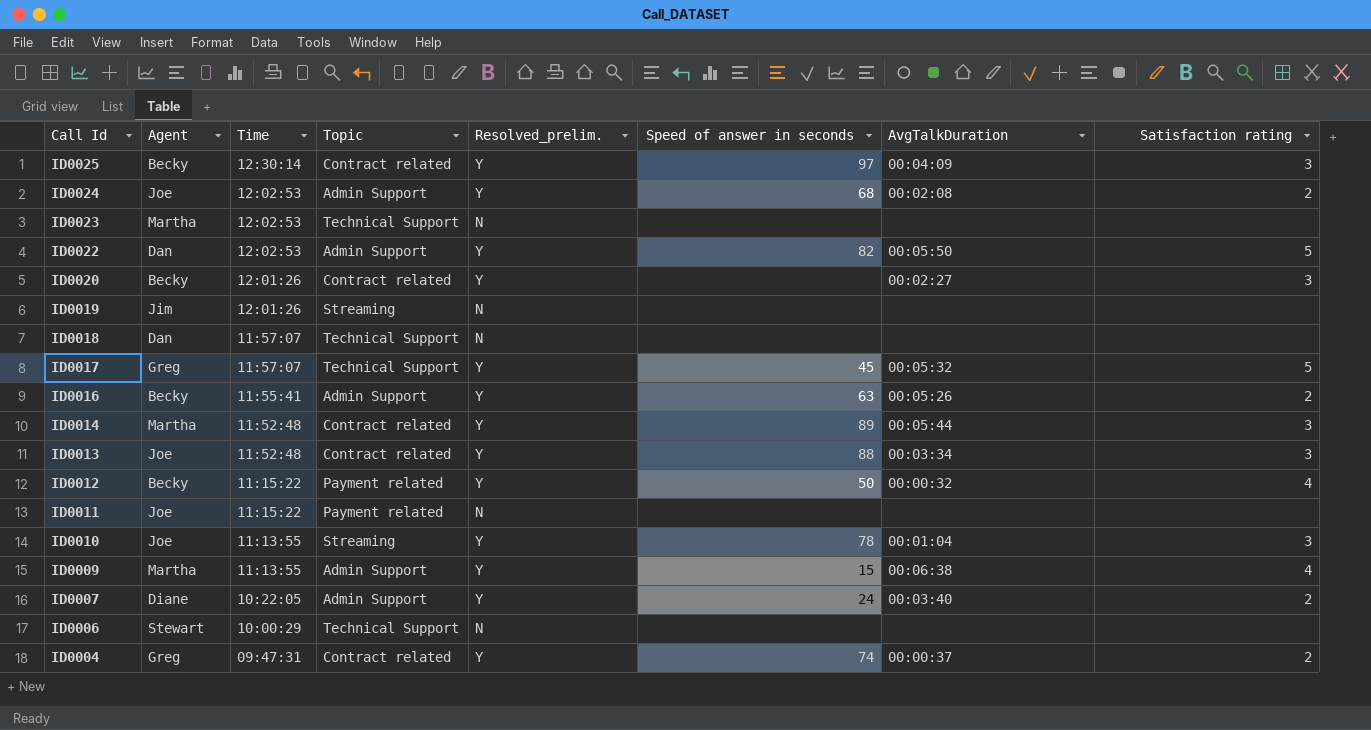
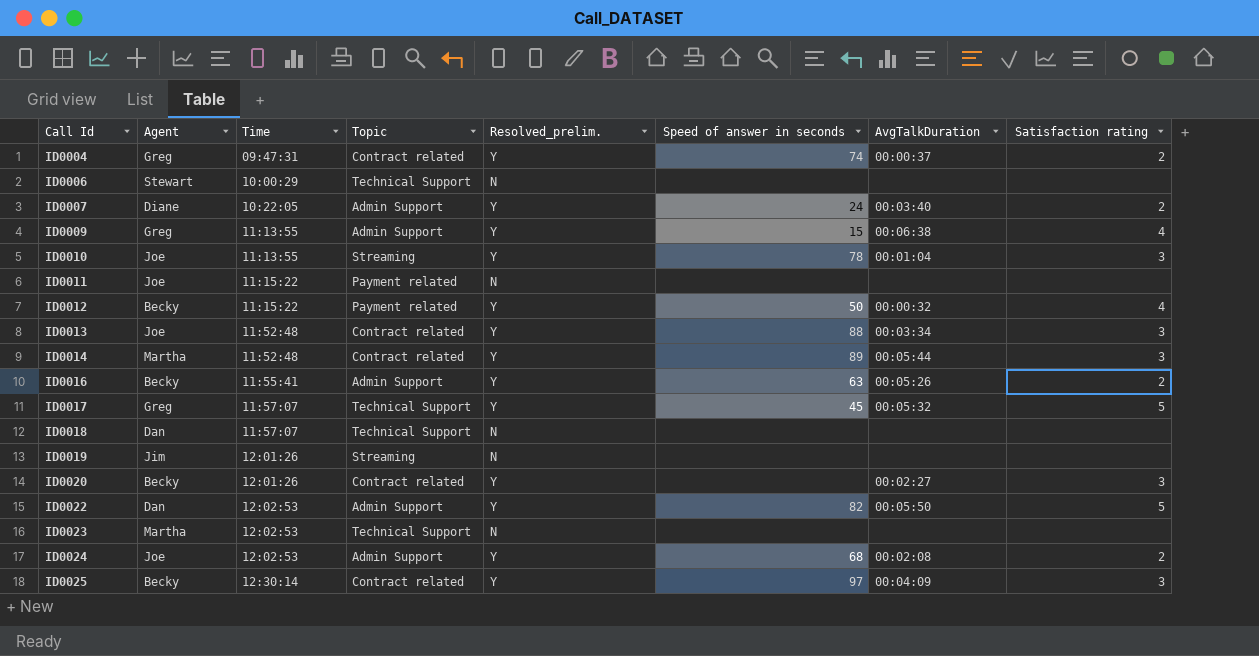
row order: Call Id descending -> Call Id ascending
ID0009 | Agent: Martha -> Greg

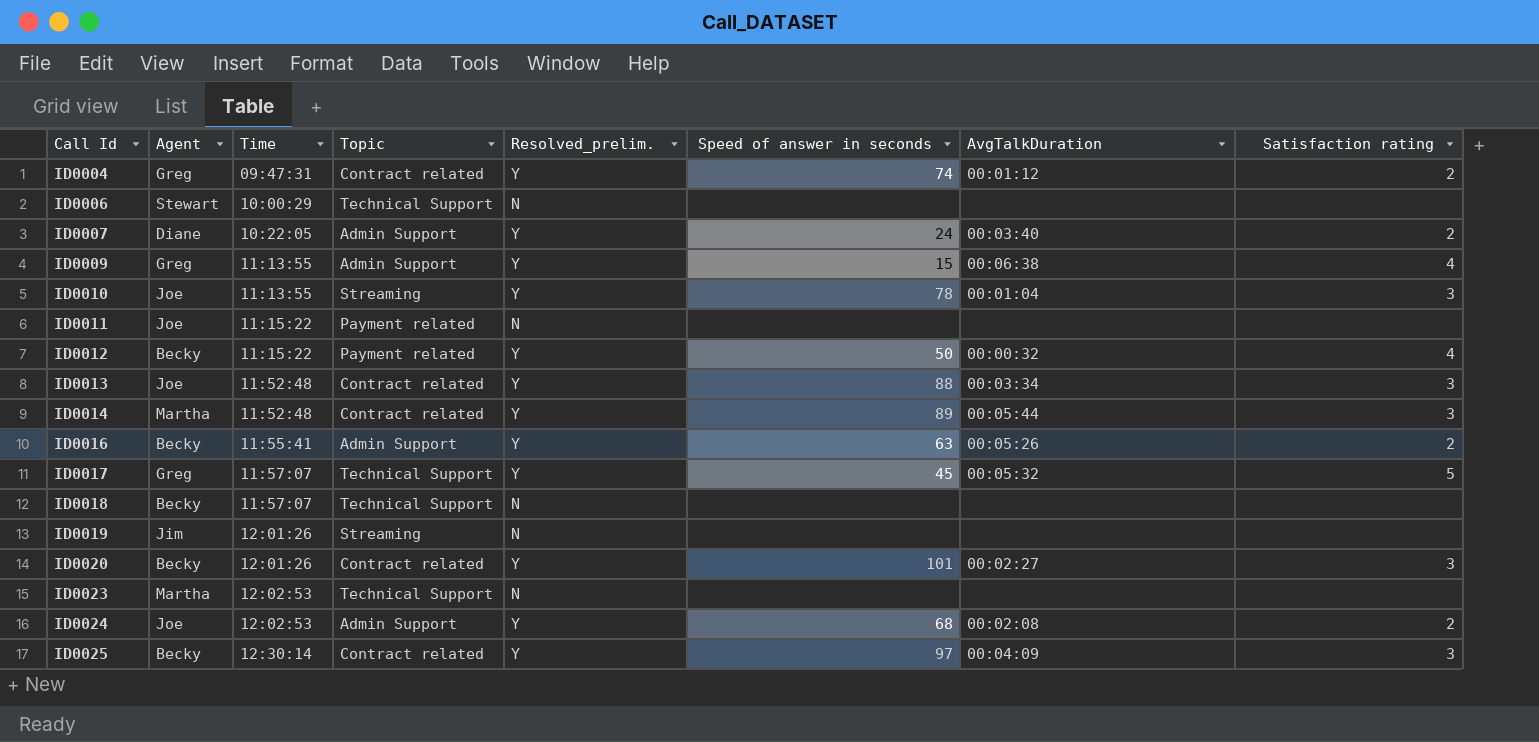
row ID0022: Dan | 12:02:53 | Admin Support | Y | 82 | 00:05:50 | 5 -> none
ID0004 | AvgTalkDuration: 00:00:37 -> 00:01:12
ID0018 | Agent: Dan -> Becky
ID0020 | Speed of answer in seconds: none -> 101

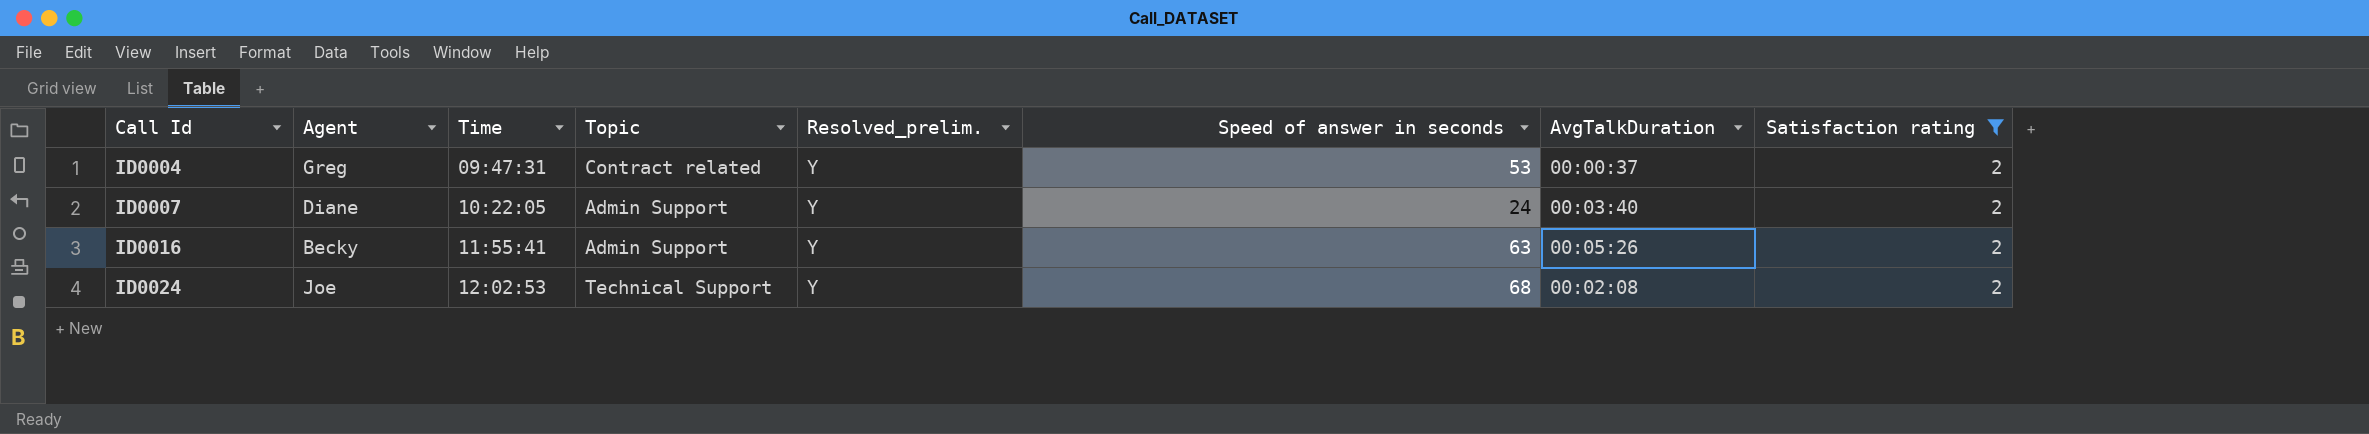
filter: none -> Satisfaction rating = 2
ID0004 | Speed of answer in seconds: 74 -> 53
ID0004 | AvgTalkDuration: 00:01:12 -> 00:00:37
ID0024 | Topic: Admin Support -> Technical Support

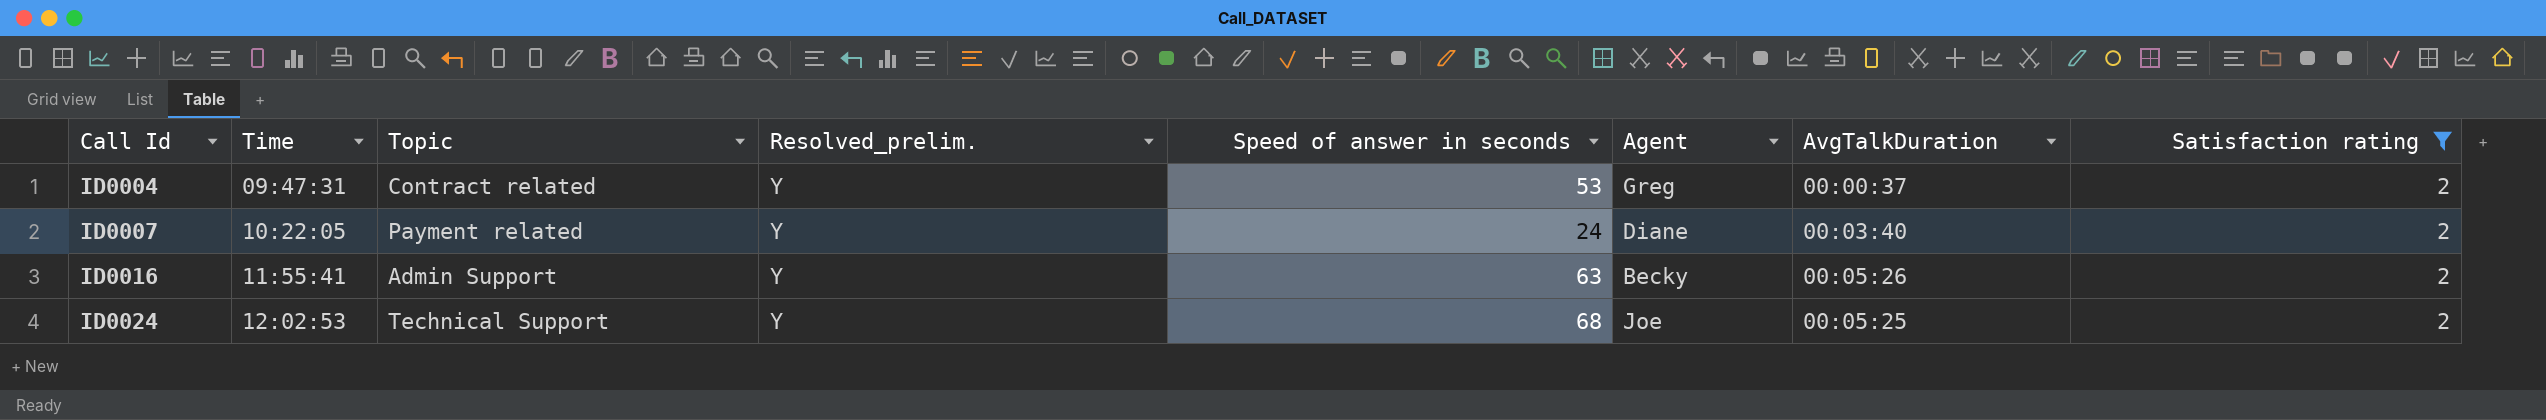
column Agent | position: 2 -> 6
ID0007 | Topic: Admin Support -> Payment related
ID0024 | AvgTalkDuration: 00:02:08 -> 00:05:25

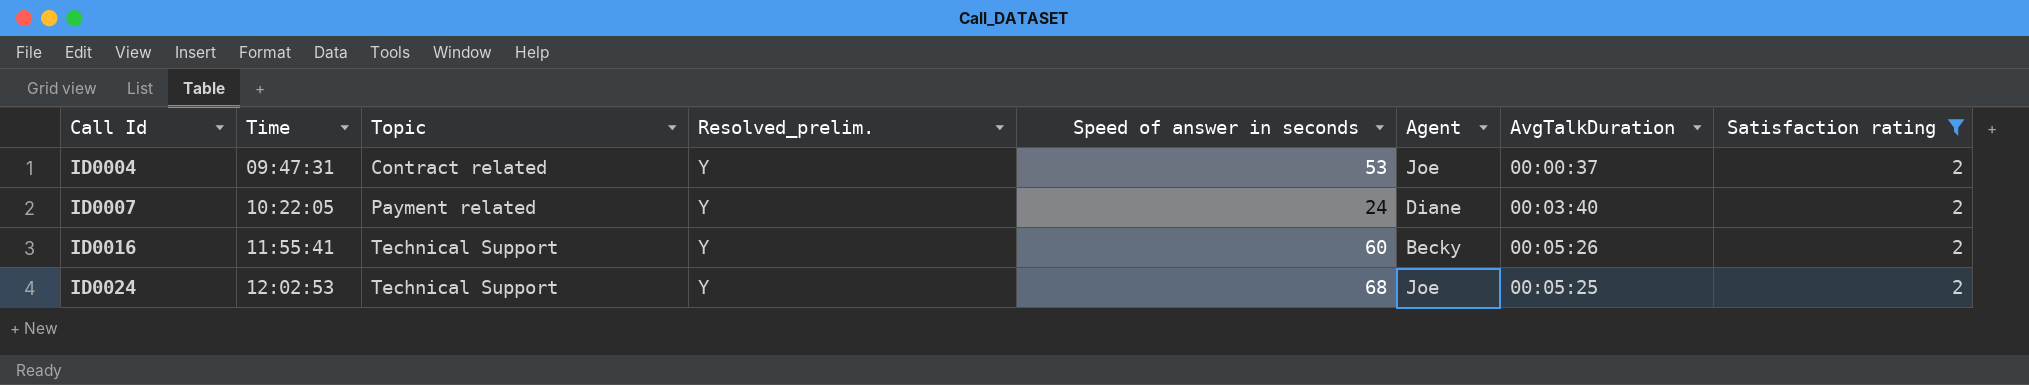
ID0004 | Agent: Greg -> Joe
ID0016 | Topic: Admin Support -> Technical Support
ID0016 | Speed of answer in seconds: 63 -> 60

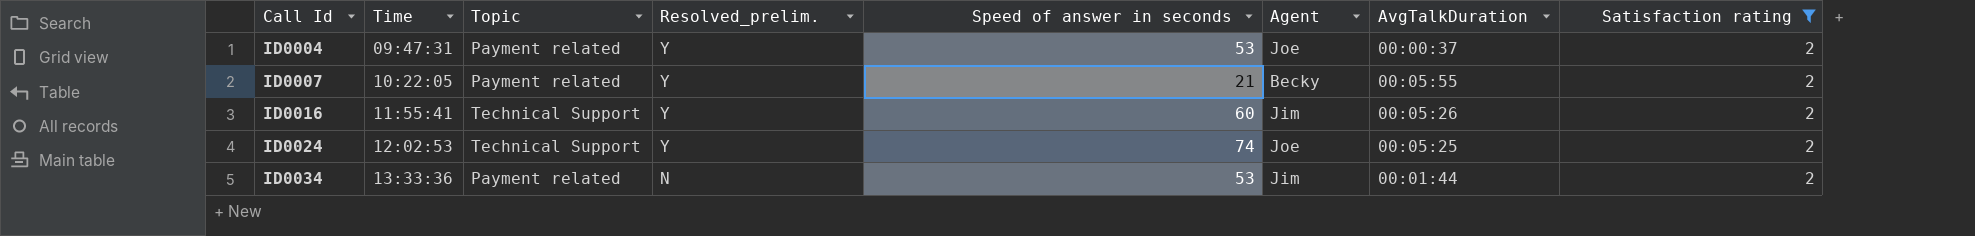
ID0004 | Topic: Contract related -> Payment related
ID0007 | Speed of answer in seconds: 24 -> 21
ID0007 | Agent: Diane -> Becky
ID0007 | AvgTalkDuration: 00:03:40 -> 00:05:55
ID0016 | Agent: Becky -> Jim
ID0024 | Speed of answer in seconds: 68 -> 74
row ID0034: none -> 13:33:36 | Payment related | N | 53 | Jim | 00:01:44 | 2

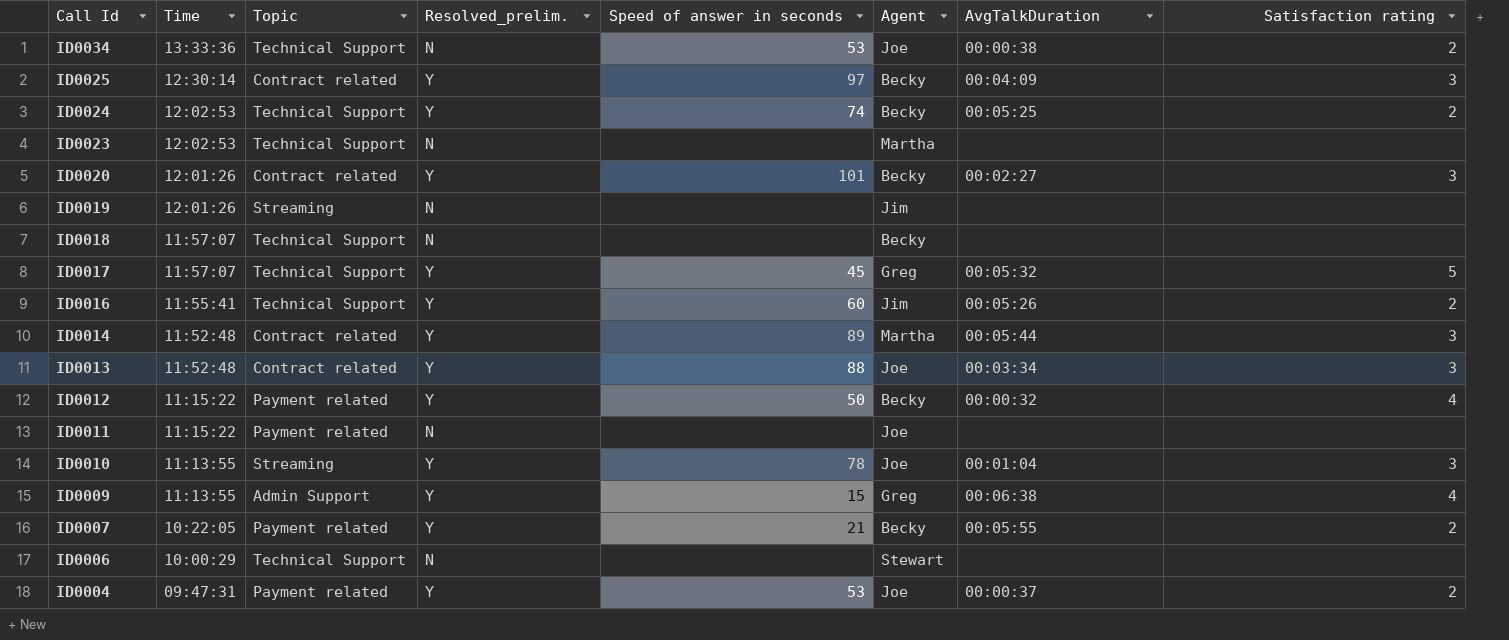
filter: Satisfaction rating = 2 -> none
row order: Call Id ascending -> Call Id descending
ID0034 | Topic: Payment related -> Technical Support
ID0034 | Agent: Jim -> Joe
ID0034 | AvgTalkDuration: 00:01:44 -> 00:00:38
ID0024 | Agent: Joe -> Becky

